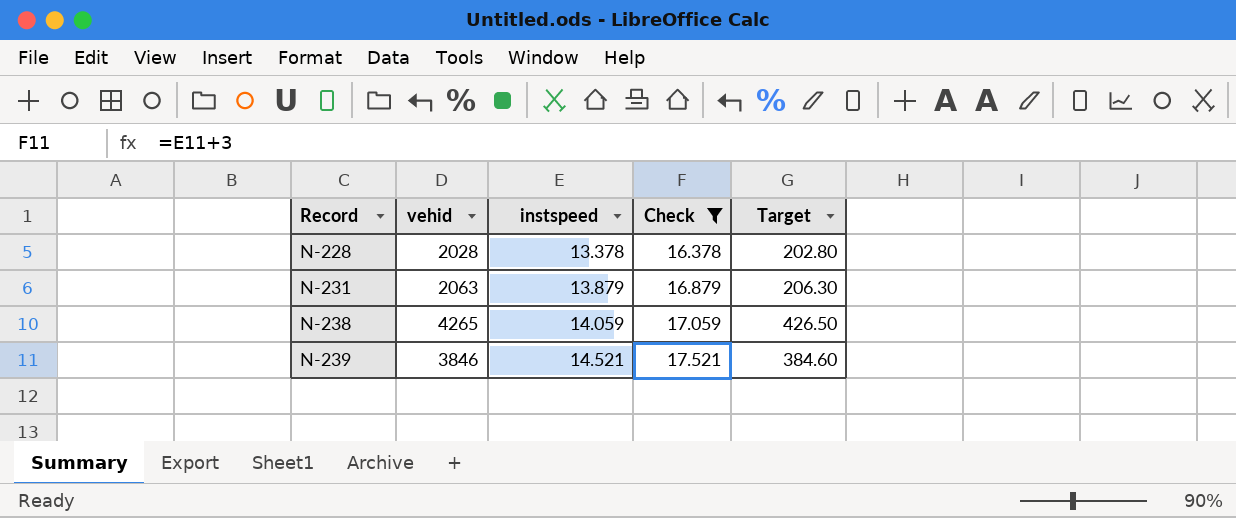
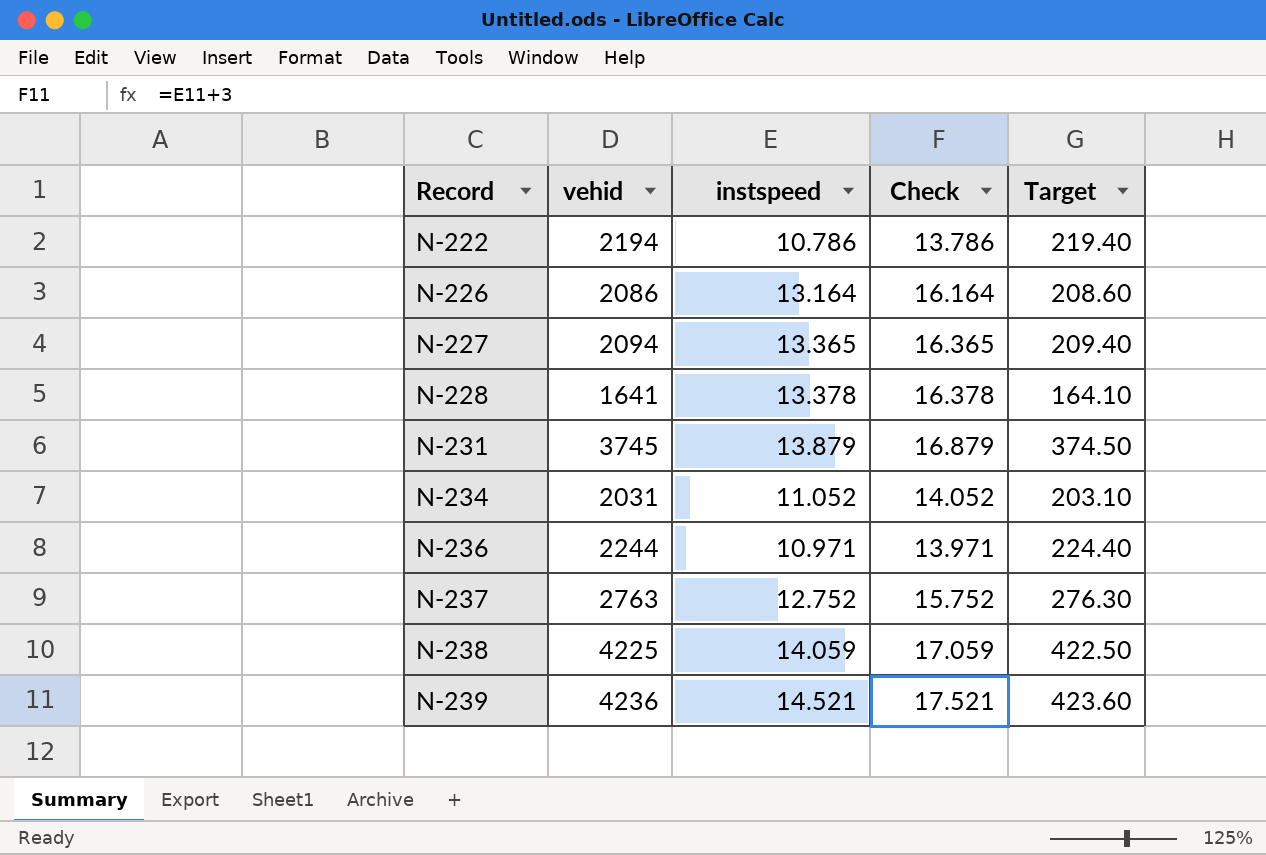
filter: Check >= 16.378 -> none
N-228 | vehid: 2028 -> 1641
N-228 | Target: 202.80 -> 164.10
N-231 | vehid: 2063 -> 3745
N-231 | Target: 206.30 -> 374.50
N-238 | vehid: 4265 -> 4225
N-238 | Target: 426.50 -> 422.50
N-239 | vehid: 3846 -> 4236
N-239 | Target: 384.60 -> 423.60

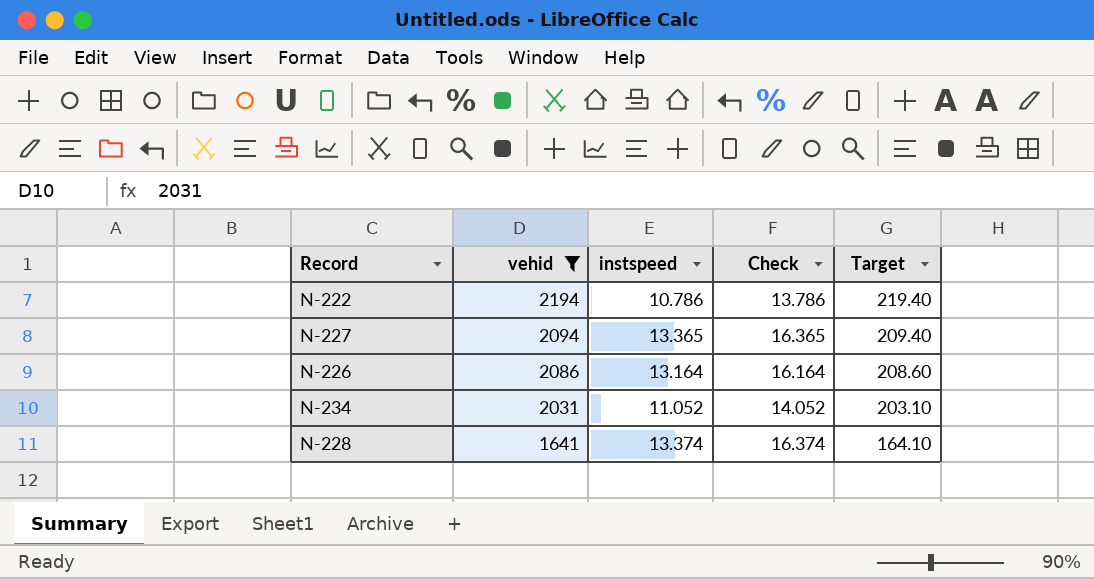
filter: none -> vehid <= 2194
row order: Record ascending -> vehid descending
N-228 | instspeed: 13.378 -> 13.374
N-228 | Check: 16.378 -> 16.374

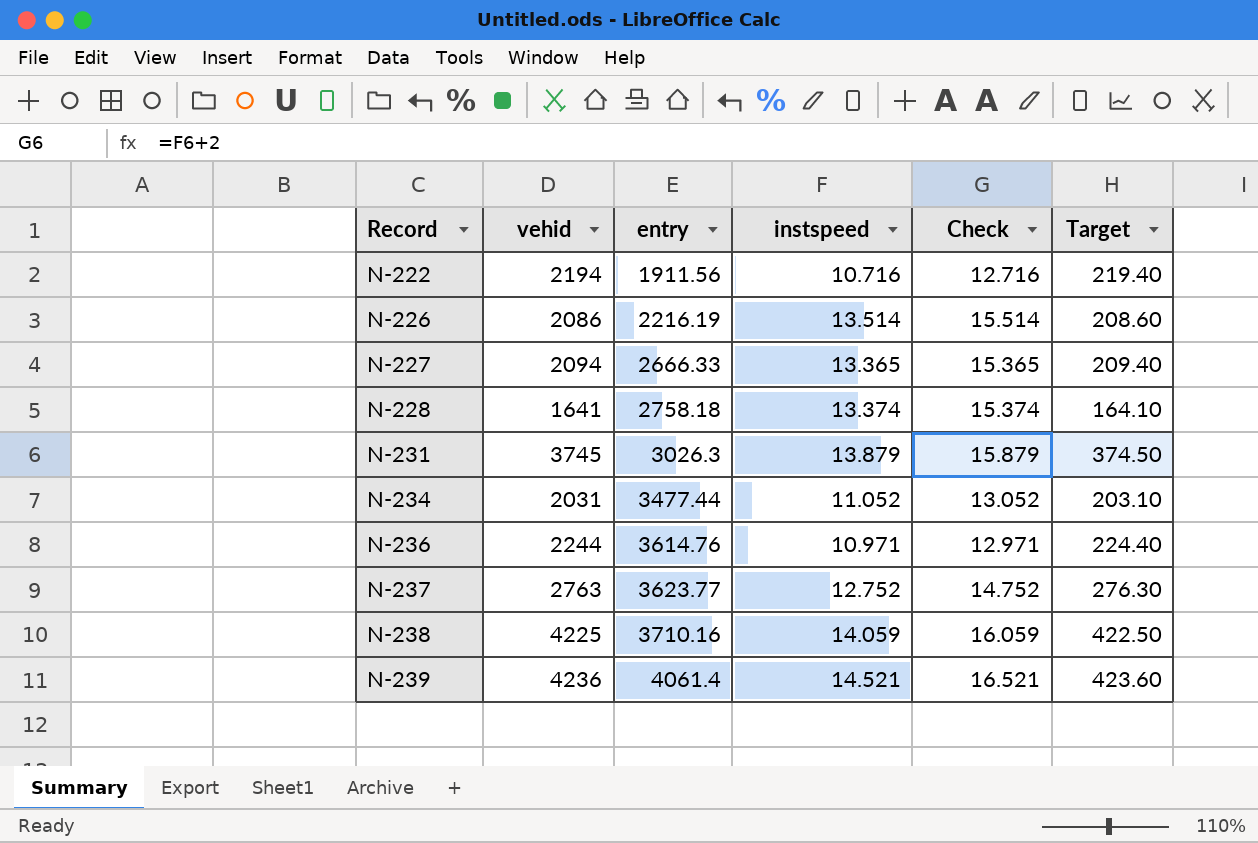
filter: vehid <= 2194 -> none
row order: vehid descending -> Record ascending
column entry | position: none -> 3
column Check | formula: [instspeed] + 3 -> [instspeed] + 2
N-222 | instspeed: 10.786 -> 10.716
N-226 | instspeed: 13.164 -> 13.514

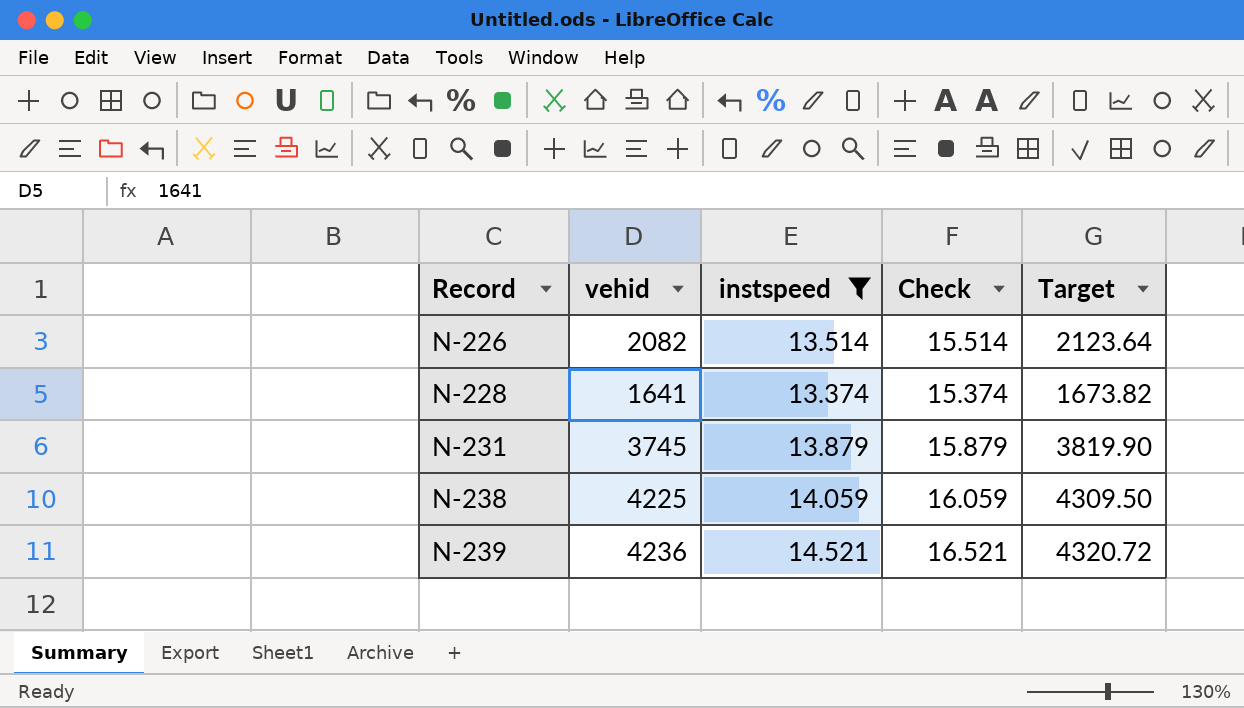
filter: none -> instspeed >= 13.374
column entry | position: 3 -> none
column Target | formula: [vehid] * 0.1 -> [vehid] * 1.02
N-226 | vehid: 2086 -> 2082

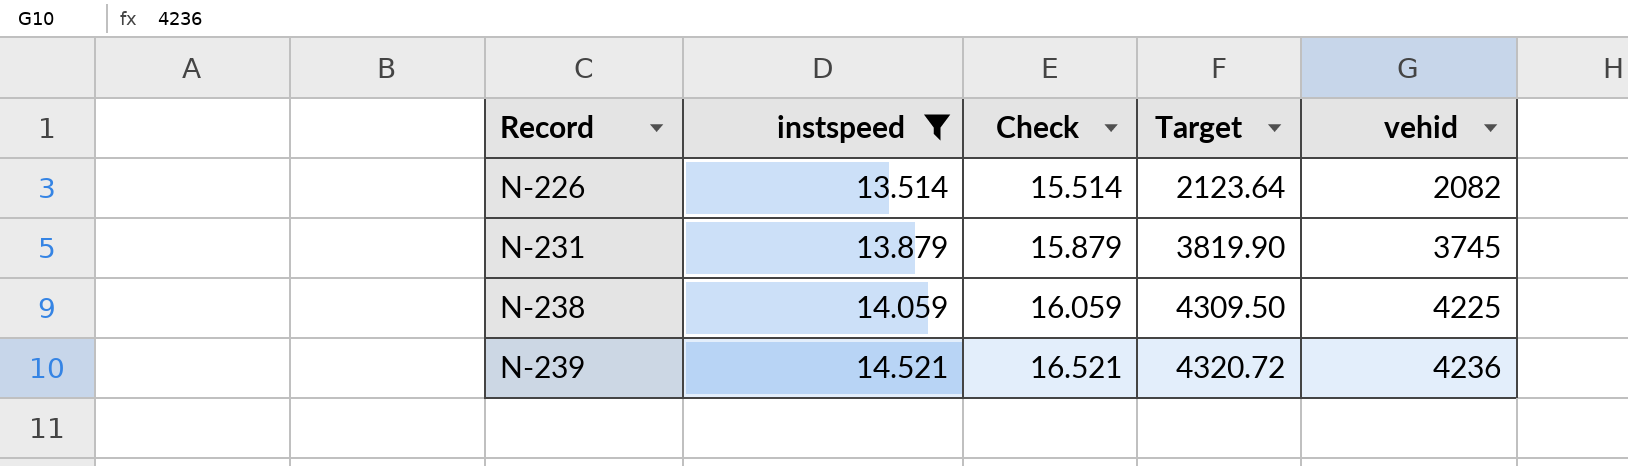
column vehid | position: 2 -> 5
row N-228: 1641 | 13.374 | 15.374 | 1673.82 -> none

